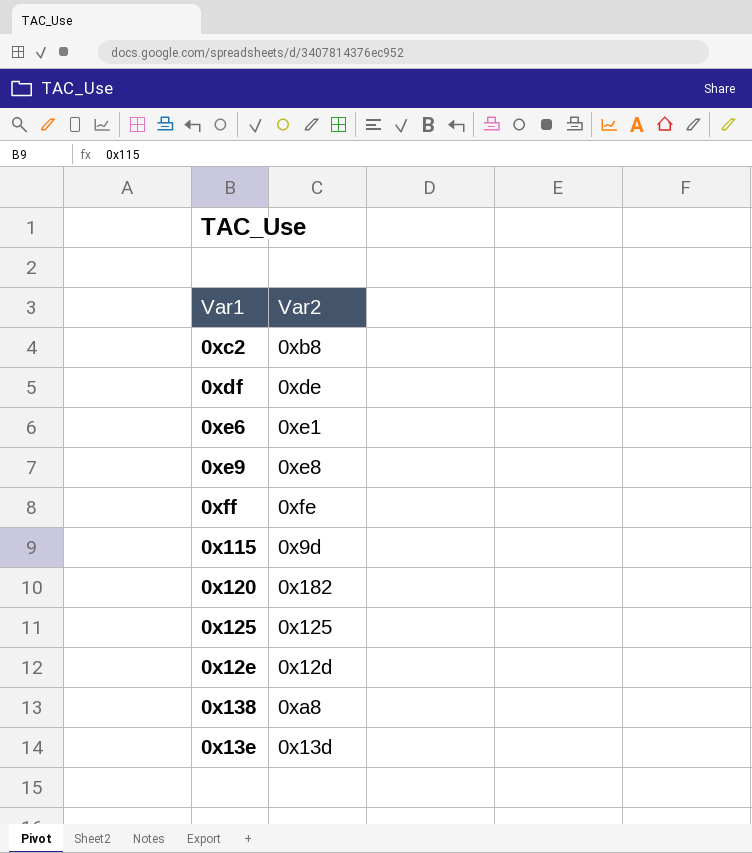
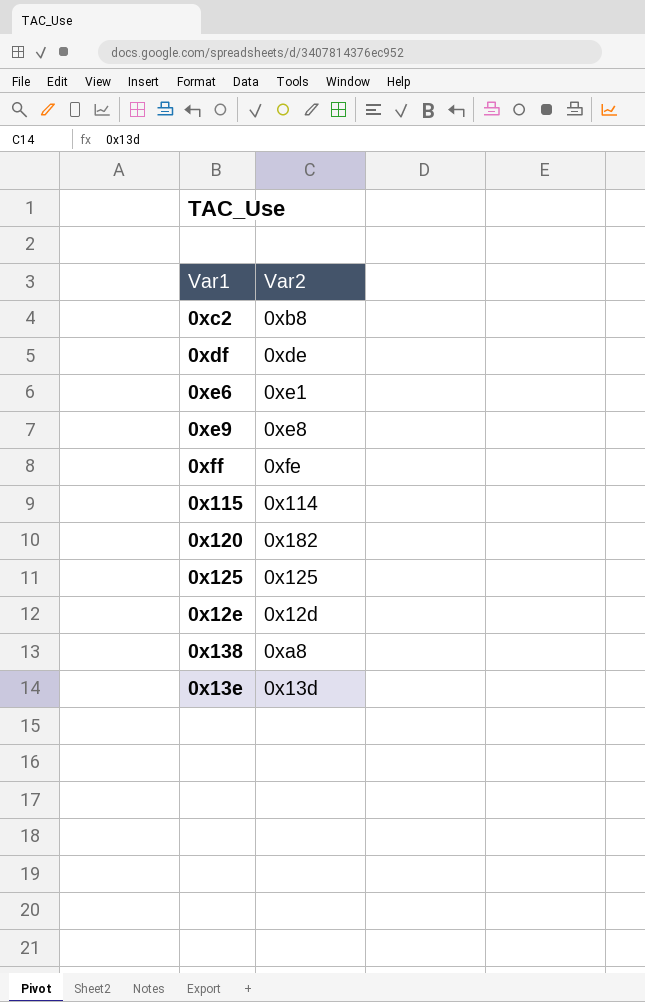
0x115 | Var2: 0x9d -> 0x114

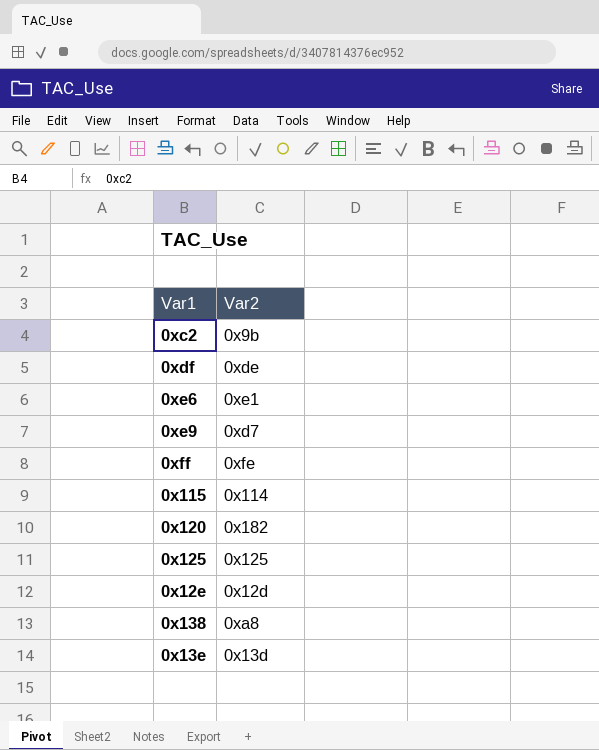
0xc2 | Var2: 0xb8 -> 0x9b
0xe9 | Var2: 0xe8 -> 0xd7

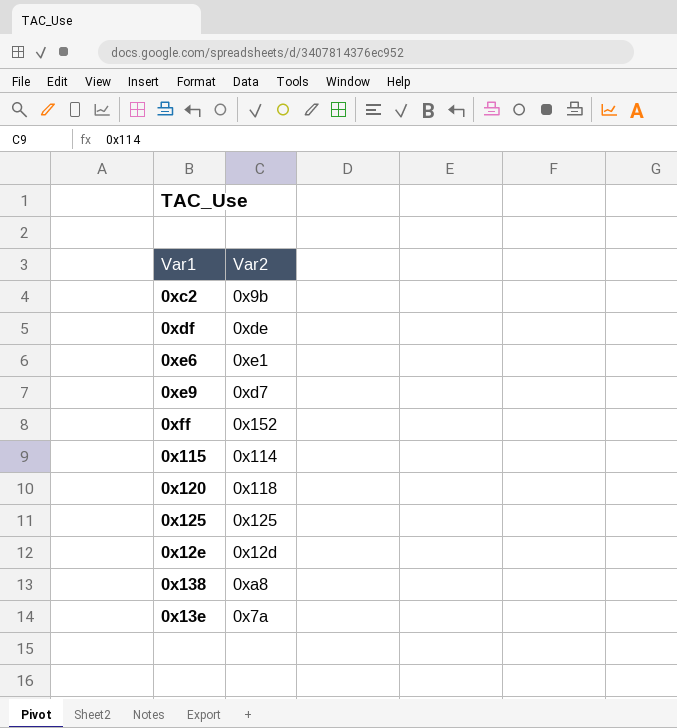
0xff | Var2: 0xfe -> 0x152
0x120 | Var2: 0x182 -> 0x118
0x13e | Var2: 0x13d -> 0x7a

